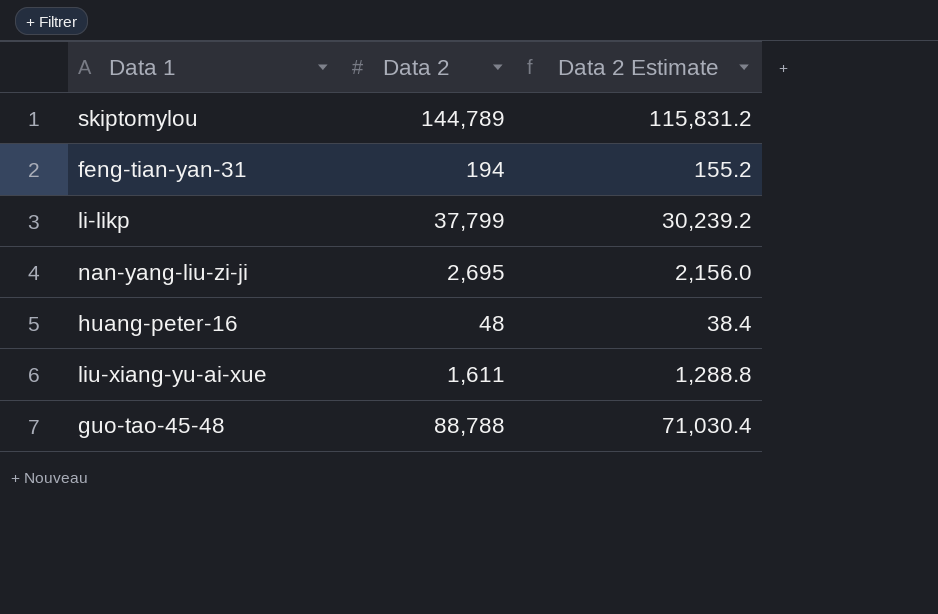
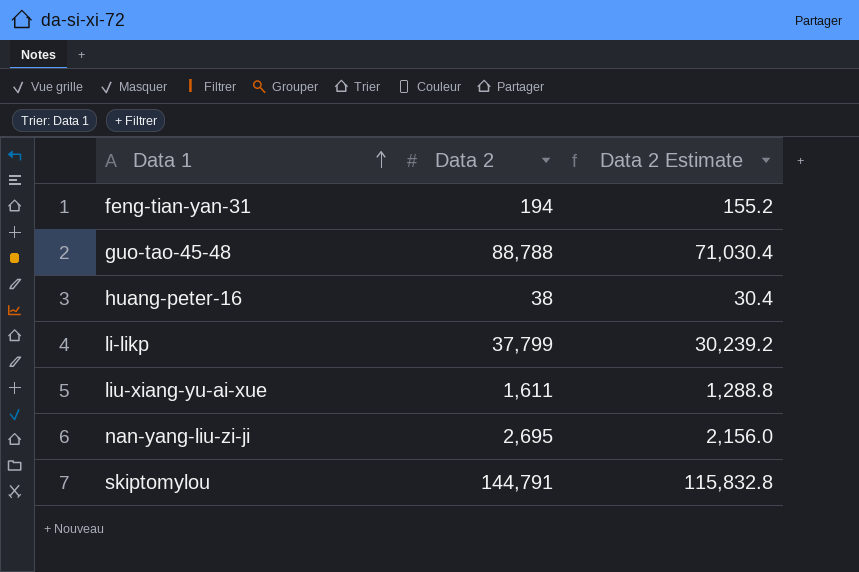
row order: none -> Data 1 ascending
huang-peter-16 | Data 2: 48 -> 38
huang-peter-16 | Data 2 Estimate: 38.4 -> 30.4
skiptomylou | Data 2: 144,789 -> 144,791
skiptomylou | Data 2 Estimate: 115,831.2 -> 115,832.8

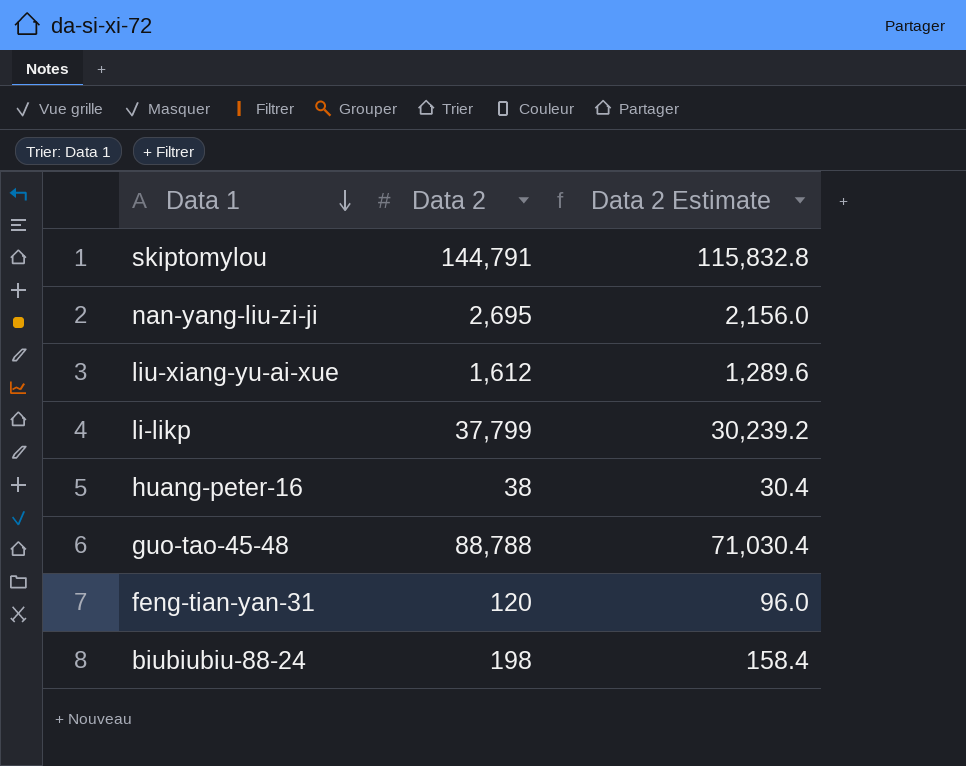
row order: Data 1 ascending -> Data 1 descending
liu-xiang-yu-ai-xue | Data 2: 1,611 -> 1,612
liu-xiang-yu-ai-xue | Data 2 Estimate: 1,288.8 -> 1,289.6
feng-tian-yan-31 | Data 2: 194 -> 120
feng-tian-yan-31 | Data 2 Estimate: 155.2 -> 96.0
row biubiubiu-88-24: none -> 198 | 158.4

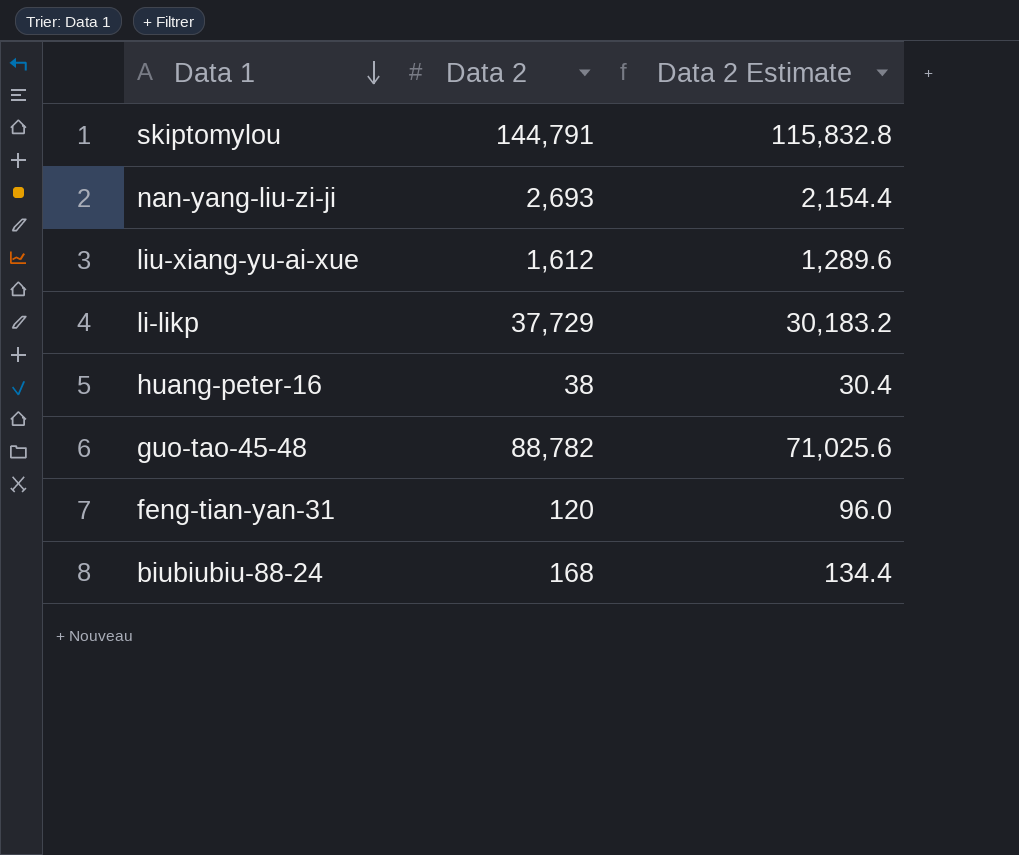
nan-yang-liu-zi-ji | Data 2: 2,695 -> 2,693
nan-yang-liu-zi-ji | Data 2 Estimate: 2,156.0 -> 2,154.4
li-likp | Data 2: 37,799 -> 37,729
li-likp | Data 2 Estimate: 30,239.2 -> 30,183.2
guo-tao-45-48 | Data 2: 88,788 -> 88,782
guo-tao-45-48 | Data 2 Estimate: 71,030.4 -> 71,025.6
biubiubiu-88-24 | Data 2: 198 -> 168
biubiubiu-88-24 | Data 2 Estimate: 158.4 -> 134.4

